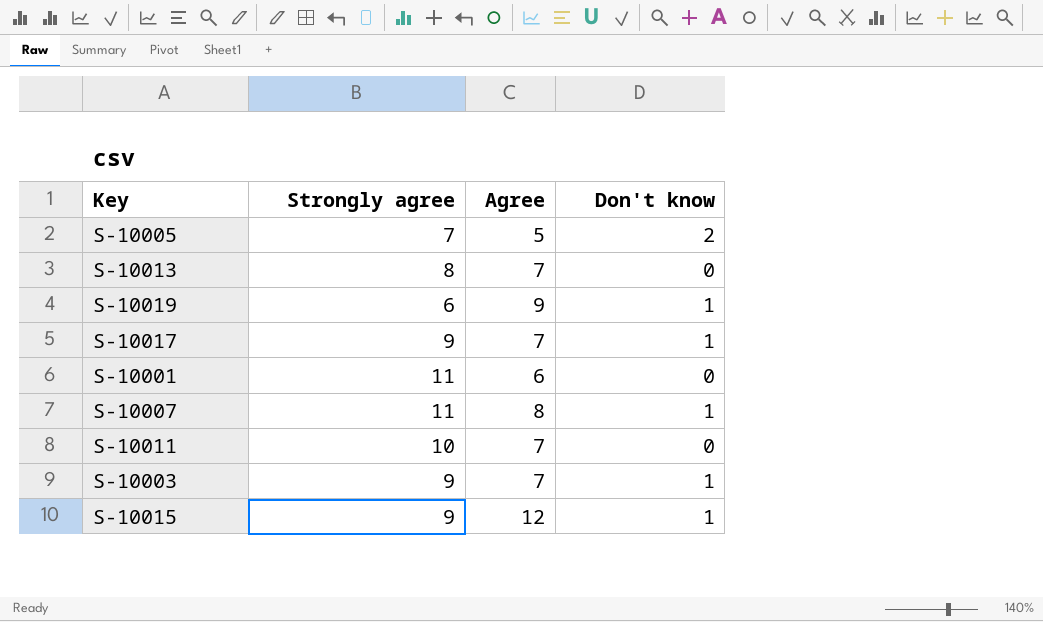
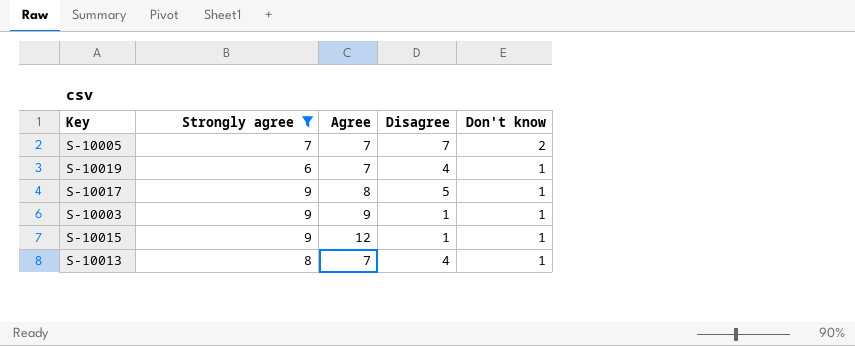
filter: none -> Strongly agree <= 9
row order: none -> Don't know descending
column Disagree | position: none -> 4
S-10005 | Agree: 5 -> 7
S-10019 | Agree: 9 -> 7
S-10017 | Agree: 7 -> 8
S-10003 | Agree: 7 -> 9
S-10013 | Don't know: 0 -> 1

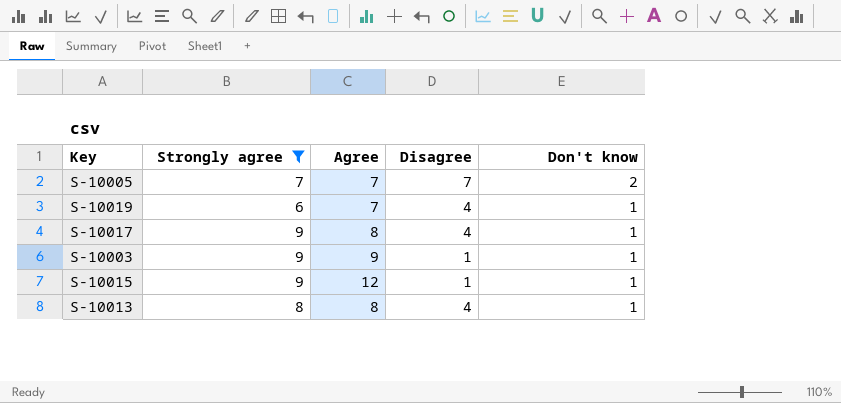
S-10017 | Disagree: 5 -> 4
S-10013 | Agree: 7 -> 8

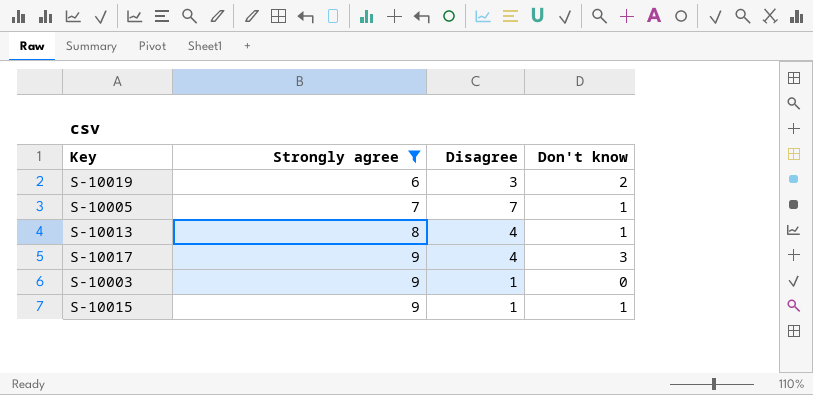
row order: Don't know descending -> Strongly agree ascending
column Agree | position: 3 -> none
S-10019 | Disagree: 4 -> 3
S-10019 | Don't know: 1 -> 2
S-10005 | Don't know: 2 -> 1
S-10017 | Don't know: 1 -> 3
S-10003 | Don't know: 1 -> 0

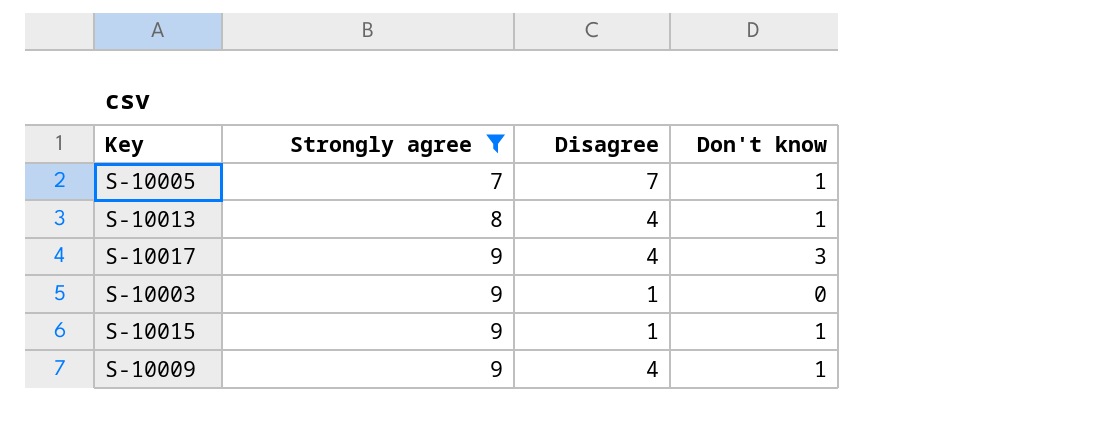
row S-10019: 6 | 3 | 2 -> none
row S-10009: none -> 9 | 4 | 1

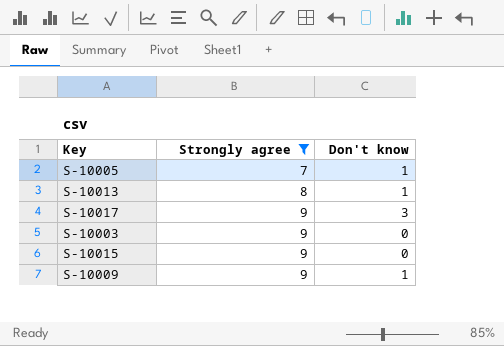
column Disagree | position: 3 -> none
S-10015 | Don't know: 1 -> 0

